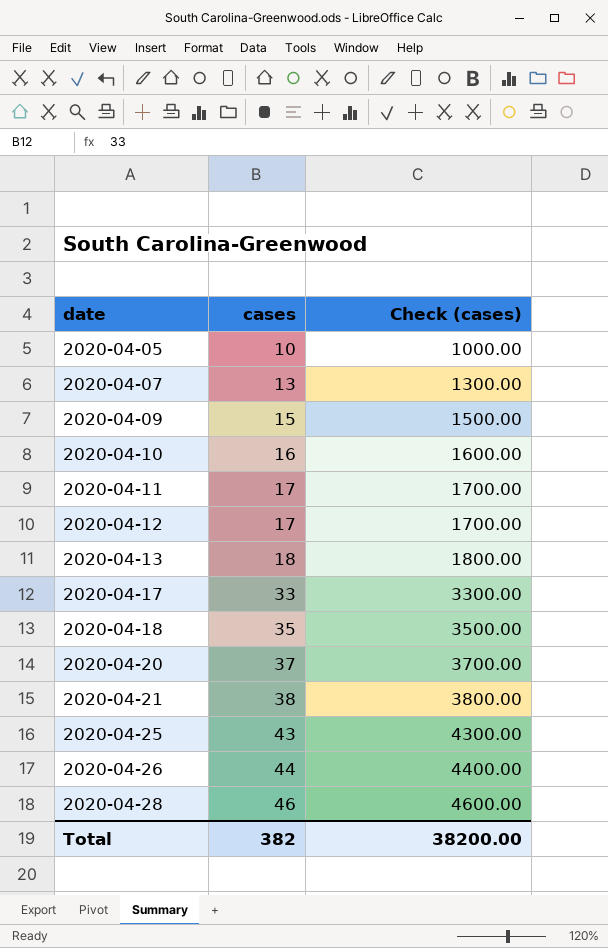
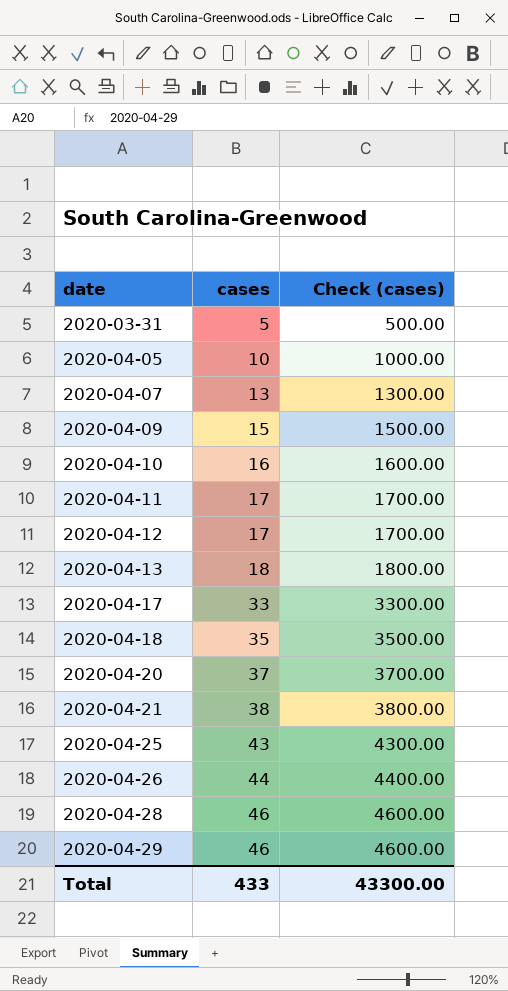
row 2020-03-31: none -> 5 | 500.00
row 2020-04-29: none -> 46 | 4600.00
Total | cases: 382 -> 433
Total | Check (cases): 38200.00 -> 43300.00

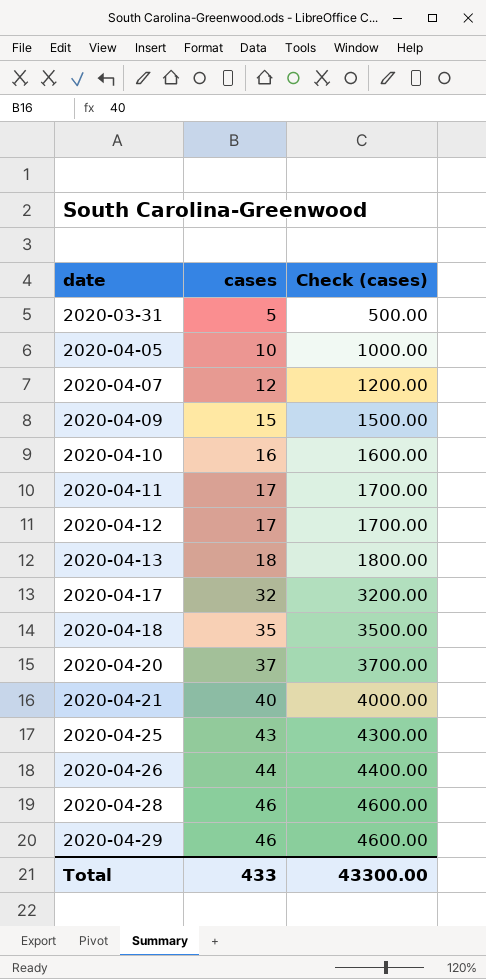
2020-04-07 | cases: 13 -> 12
2020-04-07 | Check (cases): 1300.00 -> 1200.00
2020-04-17 | cases: 33 -> 32
2020-04-17 | Check (cases): 3300.00 -> 3200.00
2020-04-21 | cases: 38 -> 40
2020-04-21 | Check (cases): 3800.00 -> 4000.00

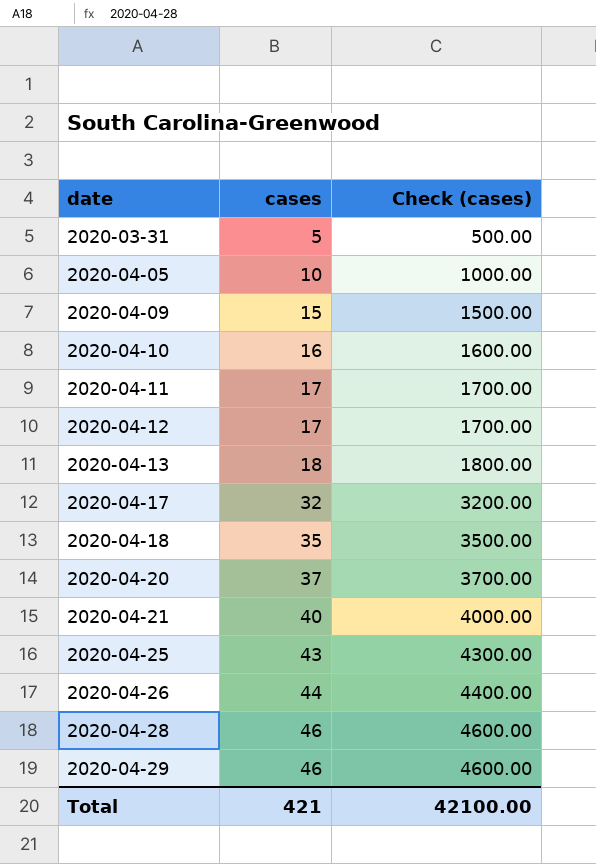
row 2020-04-07: 12 | 1200.00 -> none
Total | cases: 433 -> 421
Total | Check (cases): 43300.00 -> 42100.00

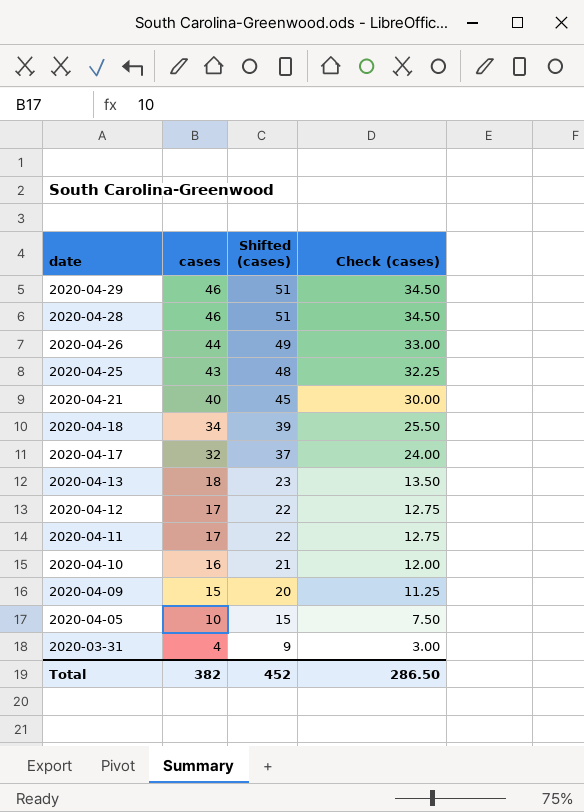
row order: date ascending -> date descending
column Shifted (cases) | formula: none -> [cases] + 5
column Check (cases) | formula: [cases] * 100 -> [cases] * 0.75
row 2020-04-20: 37 | 3700.00 -> none
2020-04-18 | cases: 35 -> 34
2020-03-31 | cases: 5 -> 4
Total | cases: 421 -> 382
Total | Check (cases): 42100.00 -> 286.50

